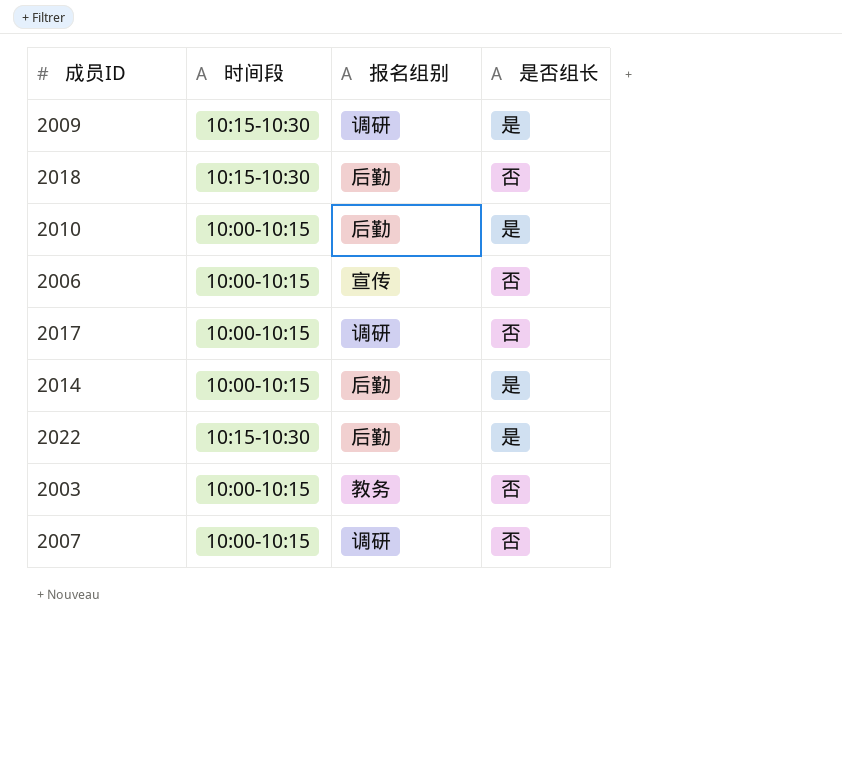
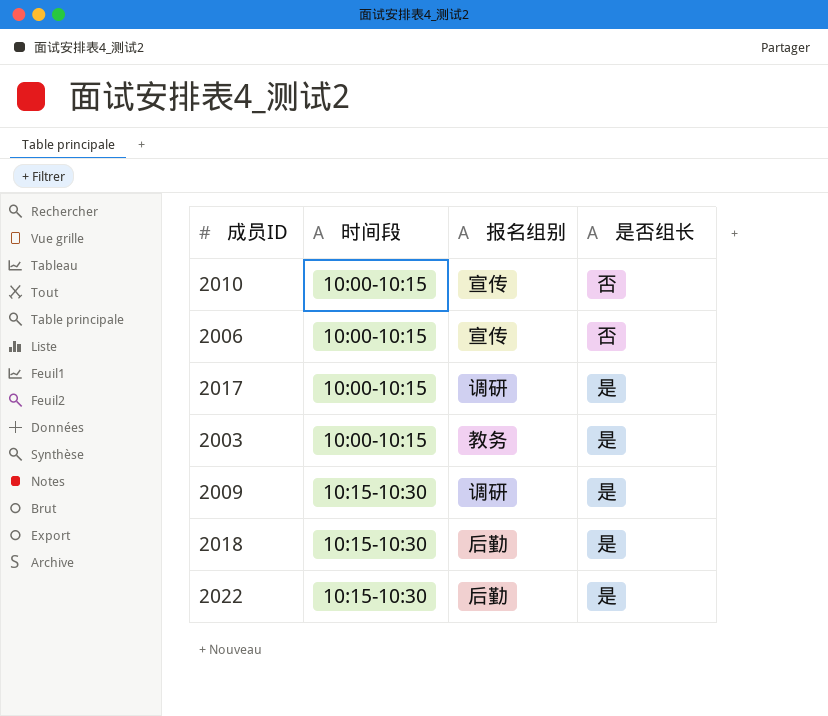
row order: none -> 时间段 ascending
row 2014: 10:00-10:15 | 后勤 | 是 -> none
row 2007: 10:00-10:15 | 调研 | 否 -> none
2010 | 报名组别: 后勤 -> 宣传
2010 | 是否组长: 是 -> 否
2017 | 是否组长: 否 -> 是
2003 | 是否组长: 否 -> 是
2018 | 是否组长: 否 -> 是

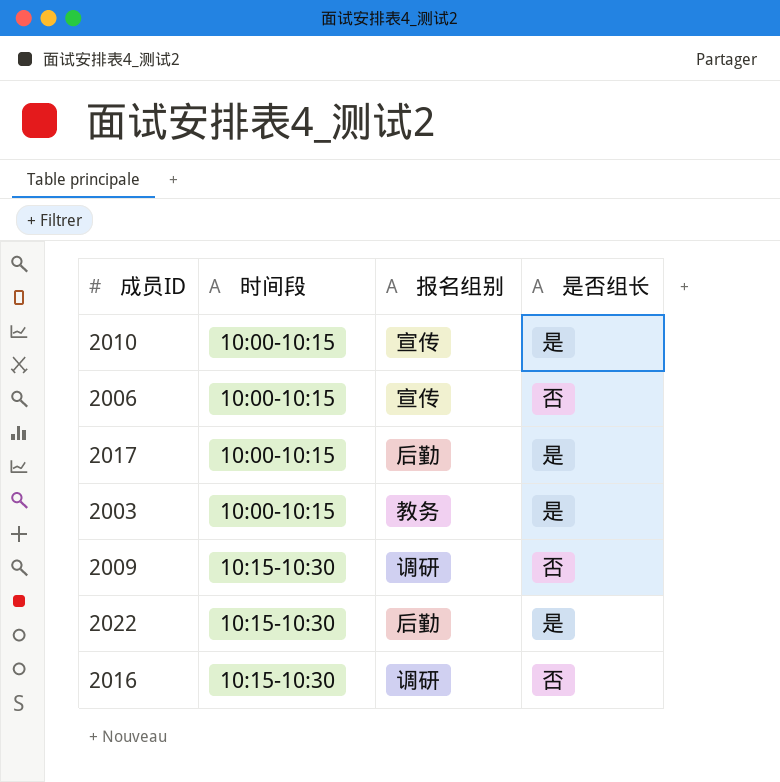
row 2018: 10:15-10:30 | 后勤 | 是 -> none
2010 | 是否组长: 否 -> 是
2017 | 报名组别: 调研 -> 后勤
2009 | 是否组长: 是 -> 否
row 2016: none -> 10:15-10:30 | 调研 | 否

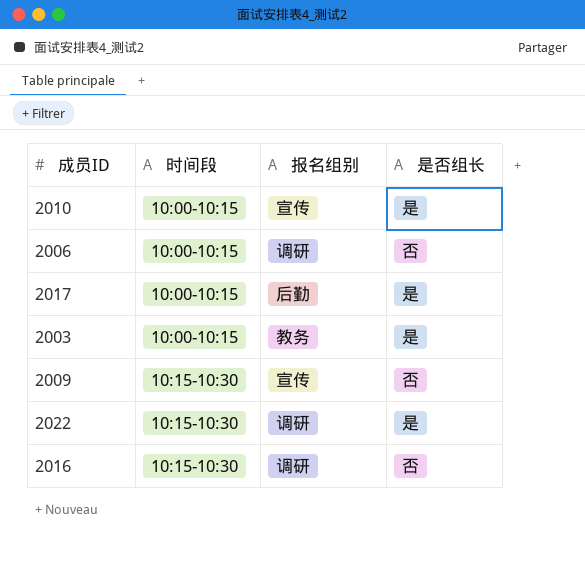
2006 | 报名组别: 宣传 -> 调研
2009 | 报名组别: 调研 -> 宣传
2022 | 报名组别: 后勤 -> 调研

